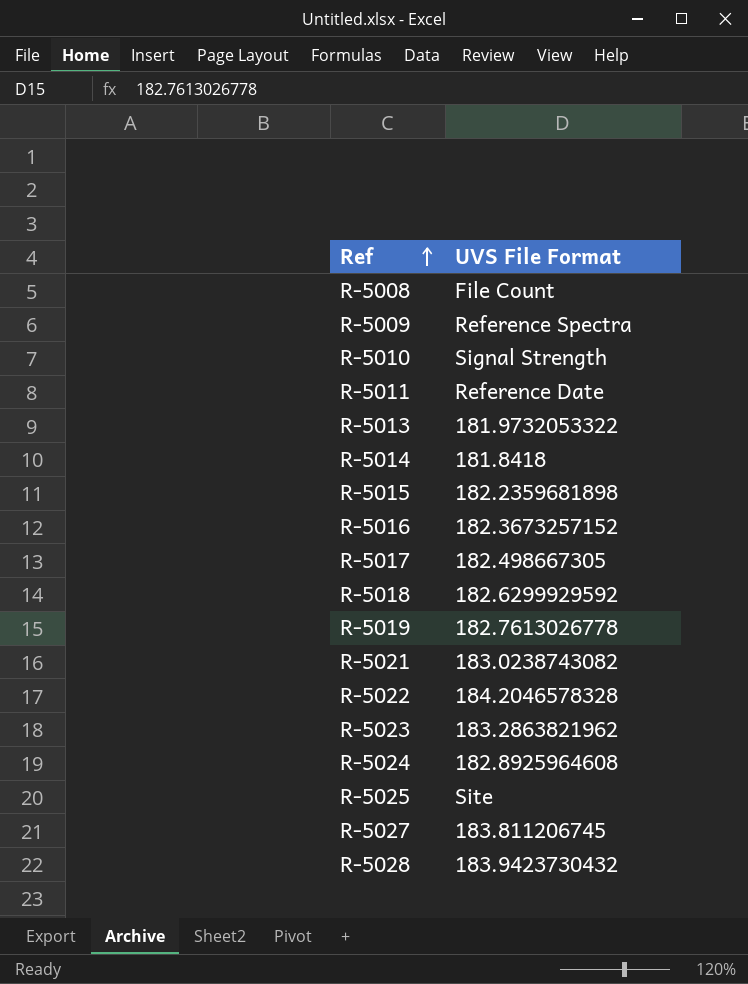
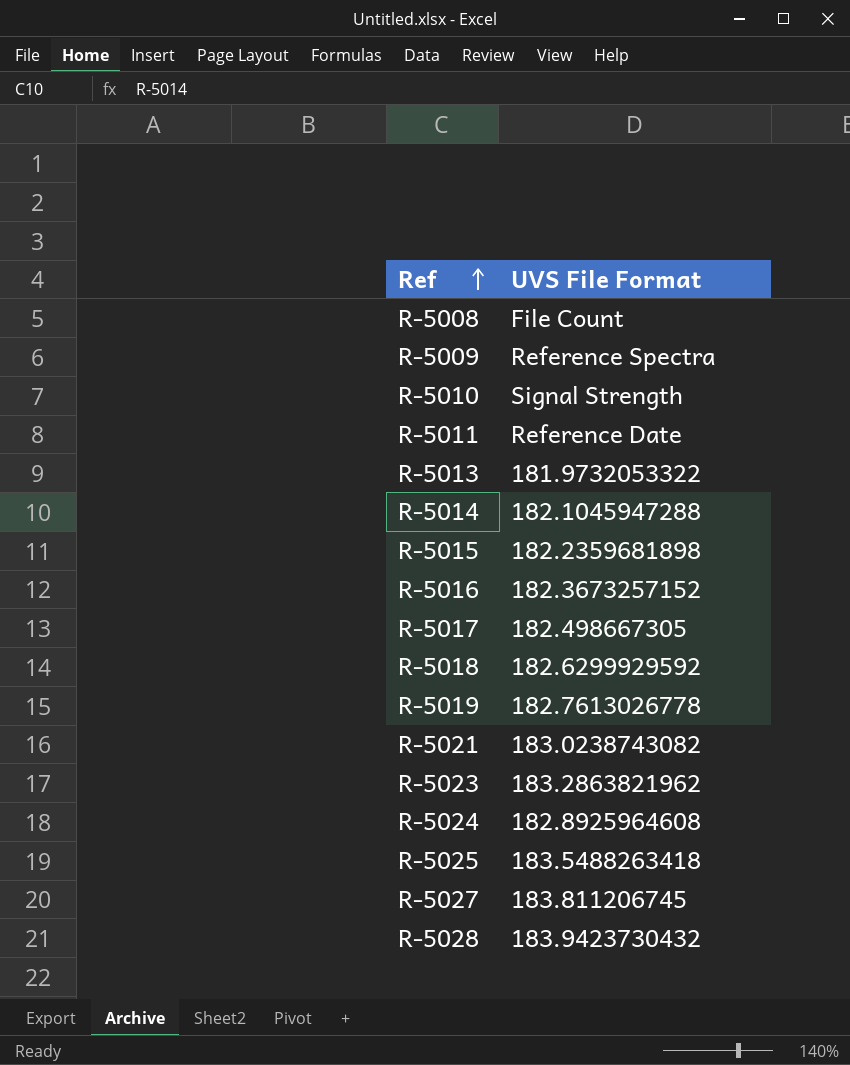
row R-5022: 184.2046578328 -> none
R-5014 | UVS File Format: 181.8418 -> 182.1045947288
R-5025 | UVS File Format: Site -> 183.5488263418

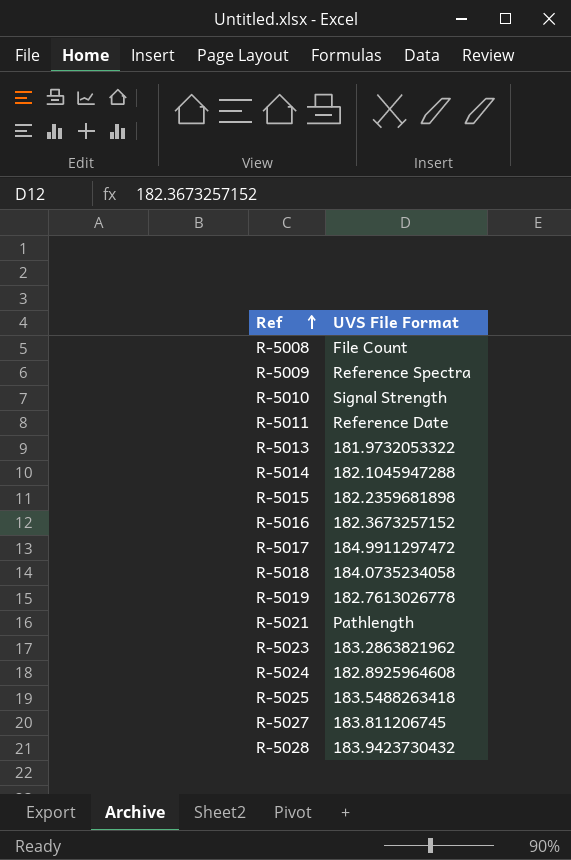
R-5017 | UVS File Format: 182.498667305 -> 184.9911297472
R-5018 | UVS File Format: 182.6299929592 -> 184.0735234058
R-5021 | UVS File Format: 183.0238743082 -> Pathlength

